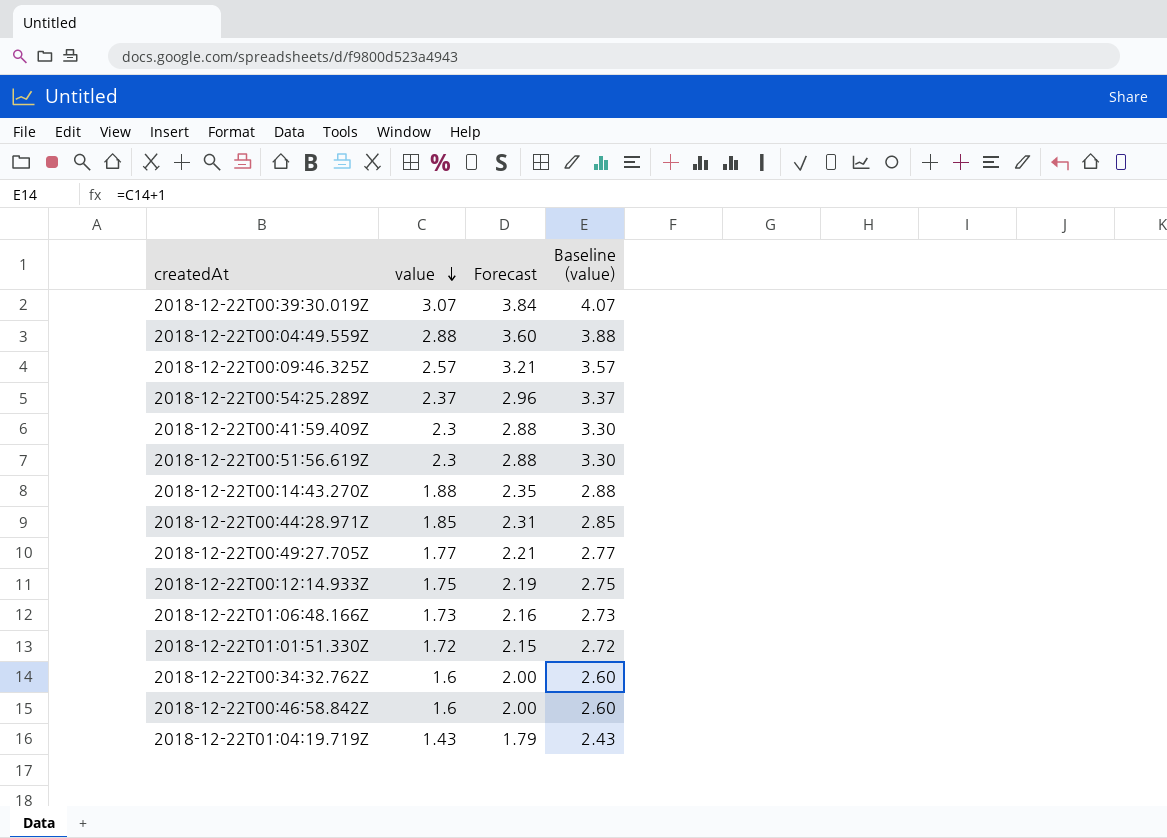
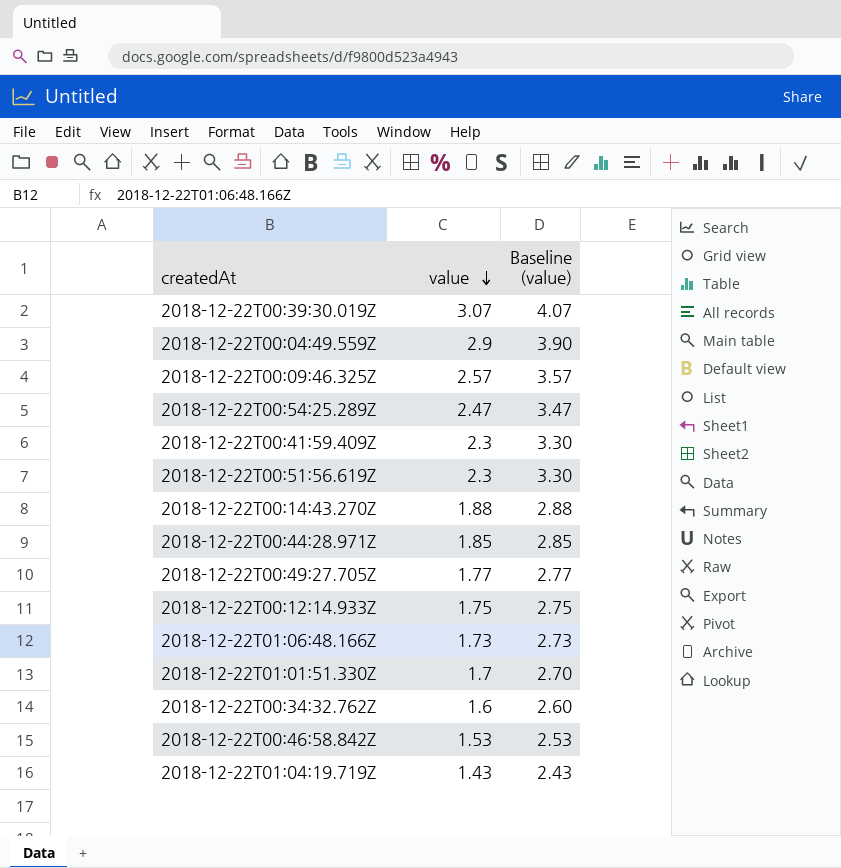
column Forecast | formula: [value] * 1.25 -> none
2018-12-22T00:04:49.559Z | value: 2.88 -> 2.9
2018-12-22T00:04:49.559Z | Baseline (value): 3.88 -> 3.90
2018-12-22T00:54:25.289Z | value: 2.37 -> 2.47
2018-12-22T00:54:25.289Z | Baseline (value): 3.37 -> 3.47
2018-12-22T01:01:51.330Z | value: 1.72 -> 1.7
2018-12-22T01:01:51.330Z | Baseline (value): 2.72 -> 2.70
2018-12-22T00:46:58.842Z | value: 1.6 -> 1.53
2018-12-22T00:46:58.842Z | Baseline (value): 2.60 -> 2.53

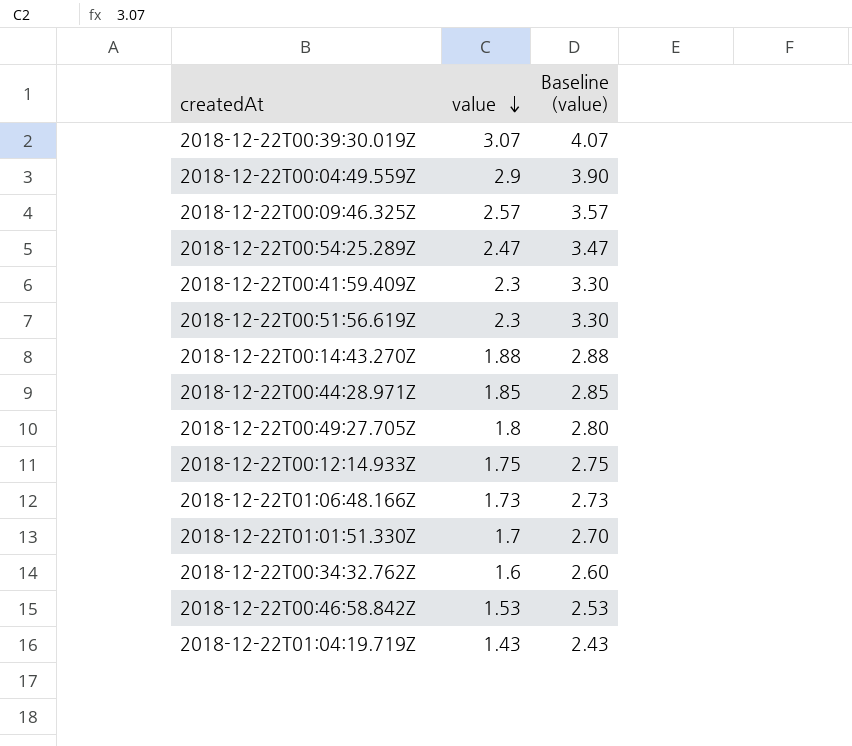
2018-12-22T00:49:27.705Z | value: 1.77 -> 1.8
2018-12-22T00:49:27.705Z | Baseline (value): 2.77 -> 2.80

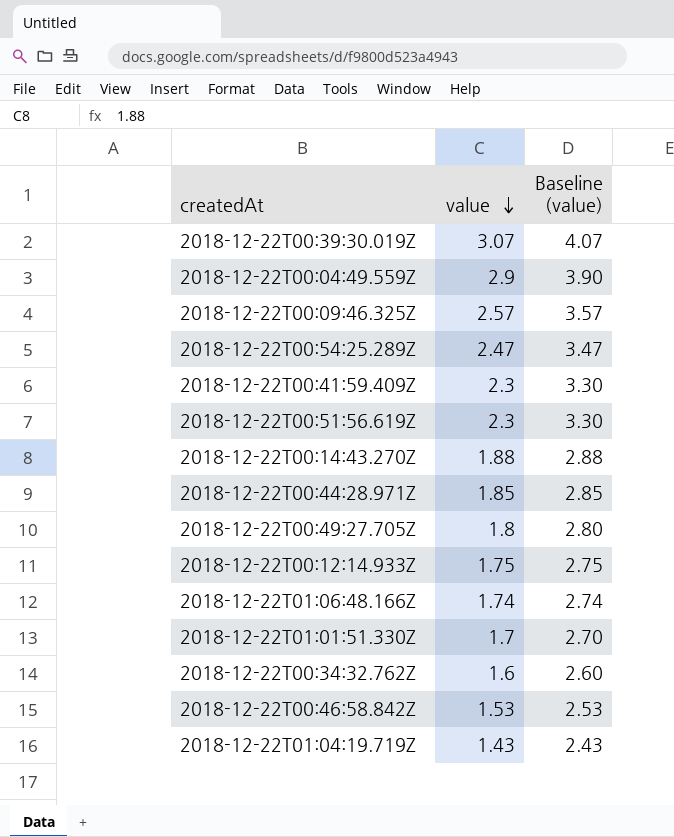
2018-12-22T01:06:48.166Z | value: 1.73 -> 1.74
2018-12-22T01:06:48.166Z | Baseline (value): 2.73 -> 2.74

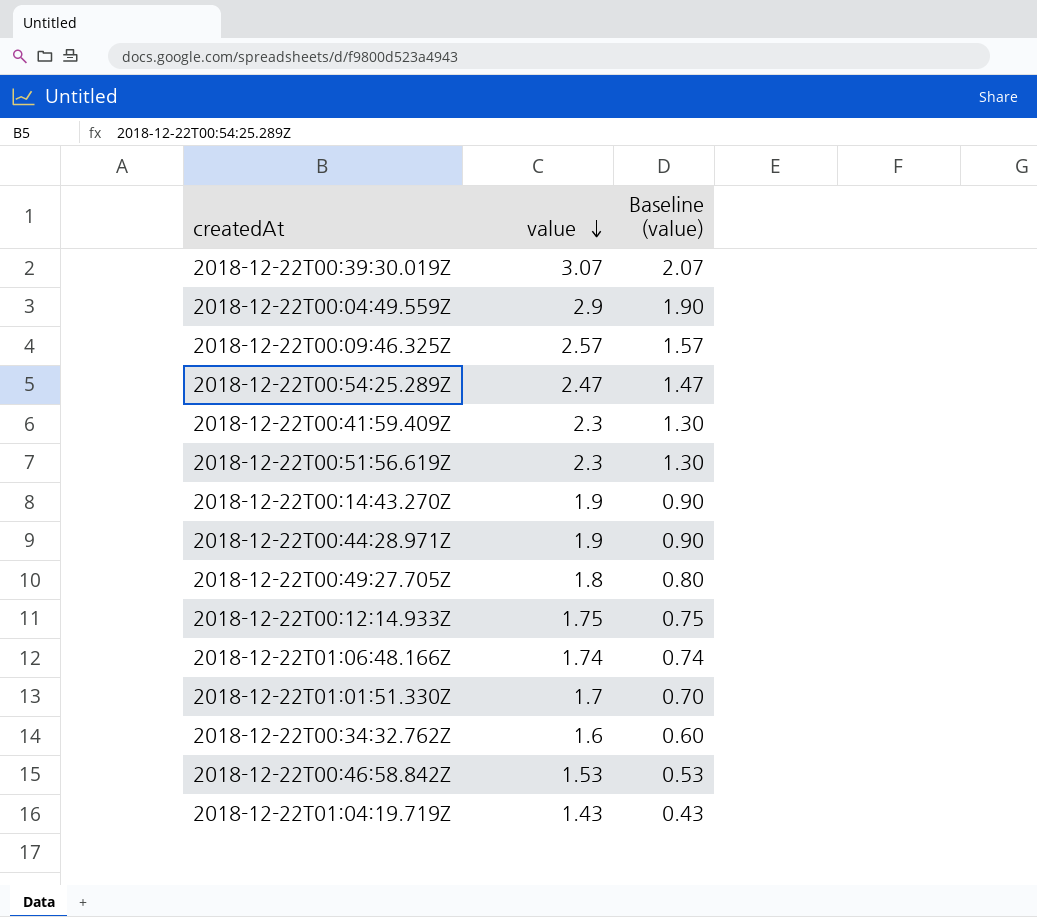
column Baseline (value) | formula: [value] + 1 -> [value] - 1
2018-12-22T00:14:43.270Z | value: 1.88 -> 1.9
2018-12-22T00:44:28.971Z | value: 1.85 -> 1.9

